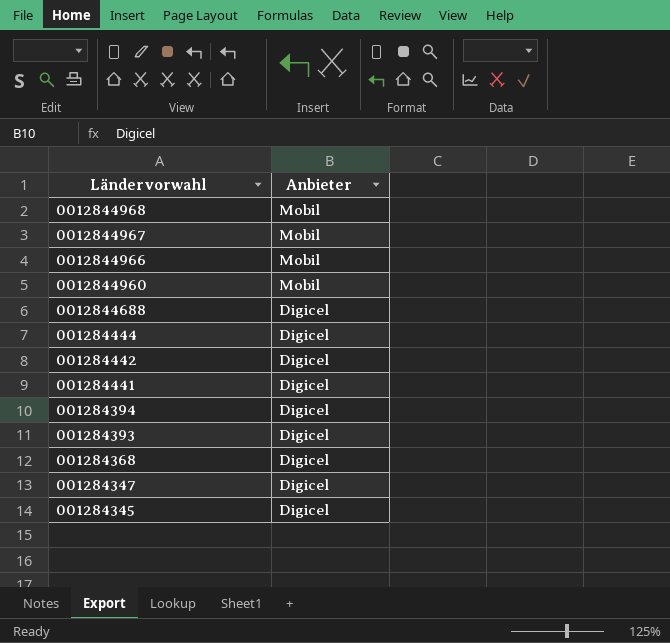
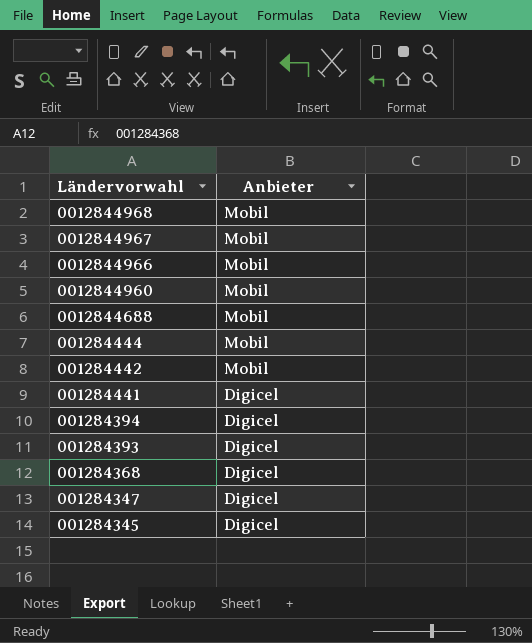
0012844688 | Anbieter: Digicel -> Mobil
001284444 | Anbieter: Digicel -> Mobil
001284442 | Anbieter: Digicel -> Mobil

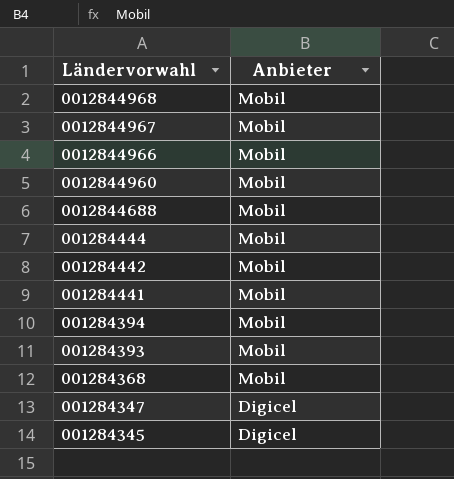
001284441 | Anbieter: Digicel -> Mobil
001284394 | Anbieter: Digicel -> Mobil
001284393 | Anbieter: Digicel -> Mobil
001284368 | Anbieter: Digicel -> Mobil

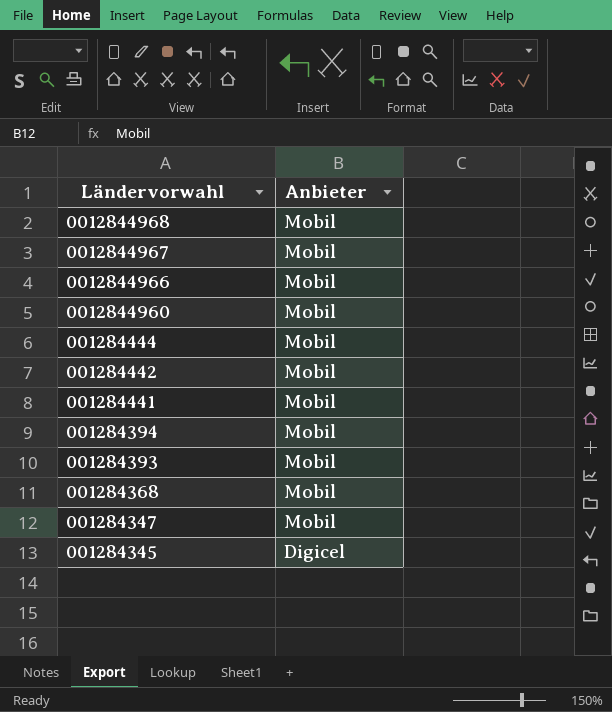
row 0012844688: Mobil -> none
001284347 | Anbieter: Digicel -> Mobil

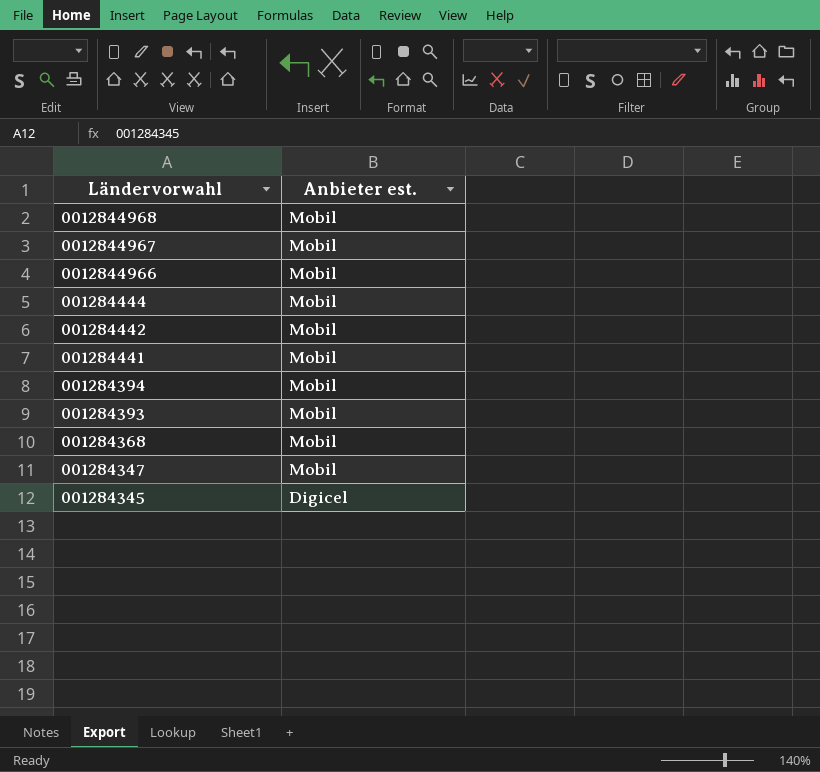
column name: Anbieter -> Anbieter est.
row 0012844960: Mobil -> none

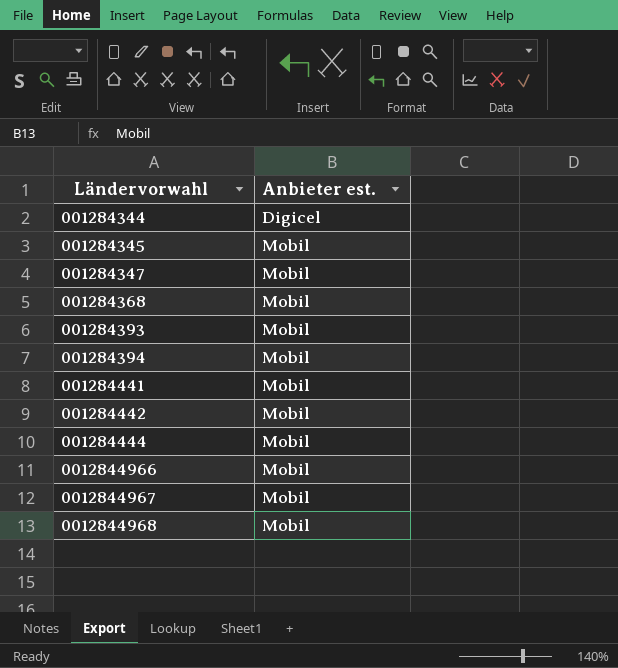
row order: Ländervorwahl descending -> Ländervorwahl ascending
row 001284344: none -> Digicel
001284345 | Anbieter est.: Digicel -> Mobil

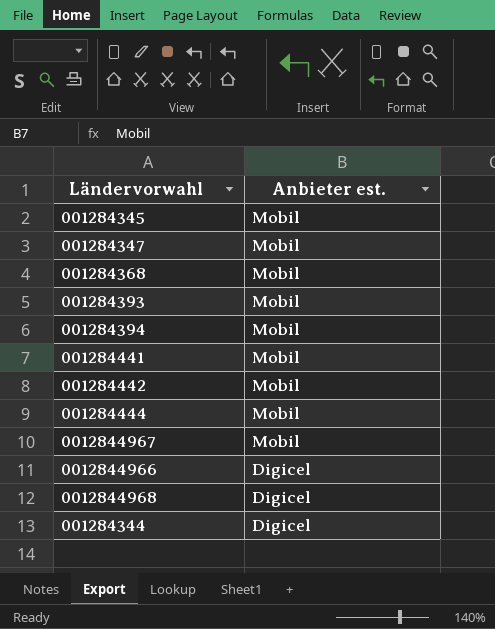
row order: Ländervorwahl ascending -> Anbieter est. descending
0012844966 | Anbieter est.: Mobil -> Digicel
0012844968 | Anbieter est.: Mobil -> Digicel

